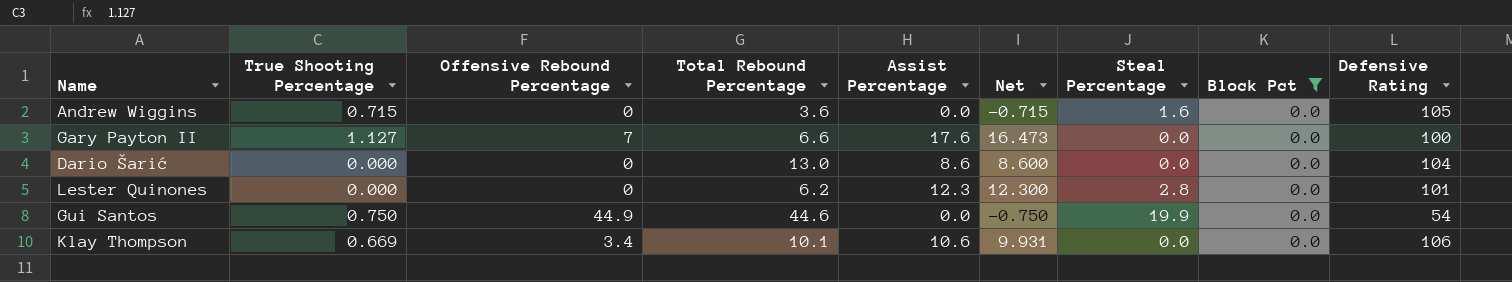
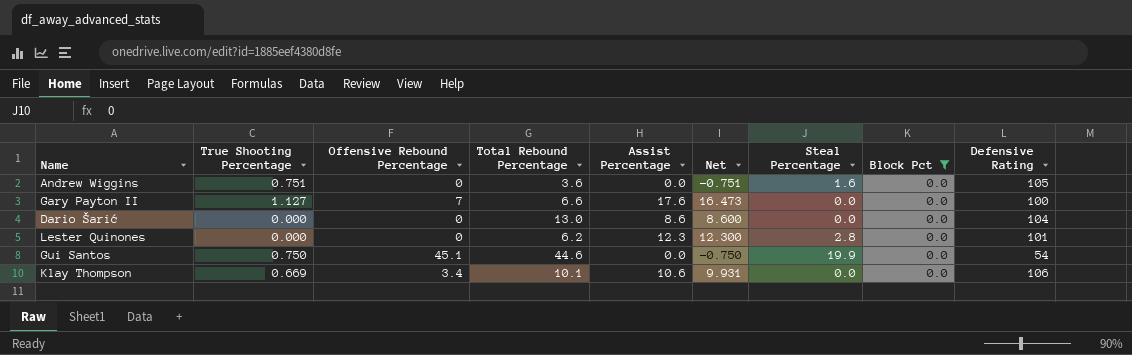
Andrew Wiggins | True Shooting Percentage: 0.715 -> 0.751
Andrew Wiggins | Net: -0.715 -> -0.751
Gui Santos | Offensive Rebound Percentage: 44.9 -> 45.1

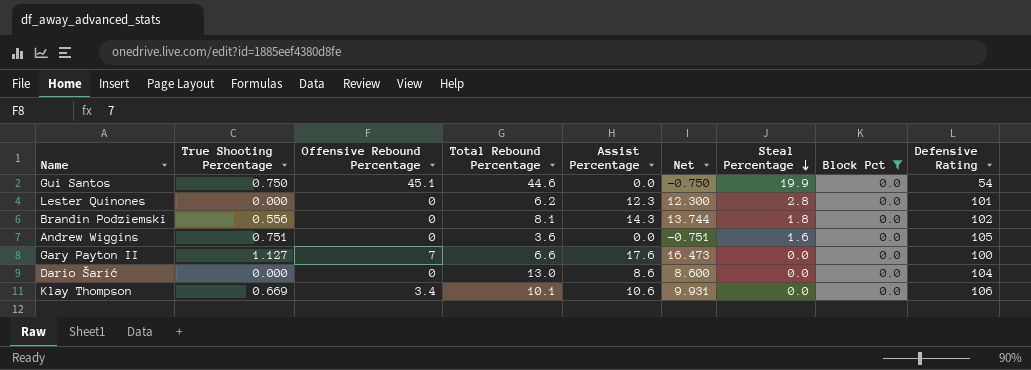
row order: none -> Steal Percentage descending
row Brandin Podziemski: none -> 0.556 | 0 | 8.1 | 14.3 | 13.744 | 1.8 | 0.0 | 102

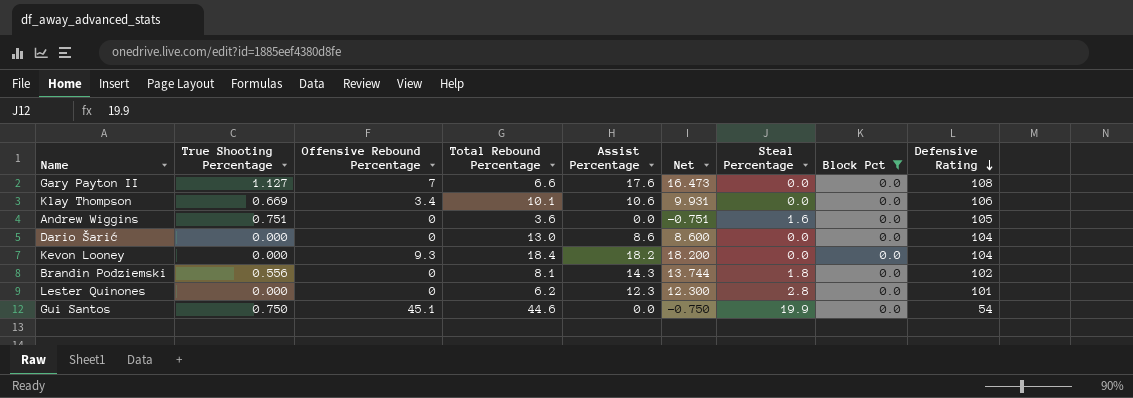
row order: Steal Percentage descending -> Defensive Rating descending
Gary Payton II | Defensive Rating: 100 -> 108
row Kevon Looney: none -> 0.000 | 9.3 | 18.4 | 18.2 | 18.200 | 0.0 | 0.0 | 104

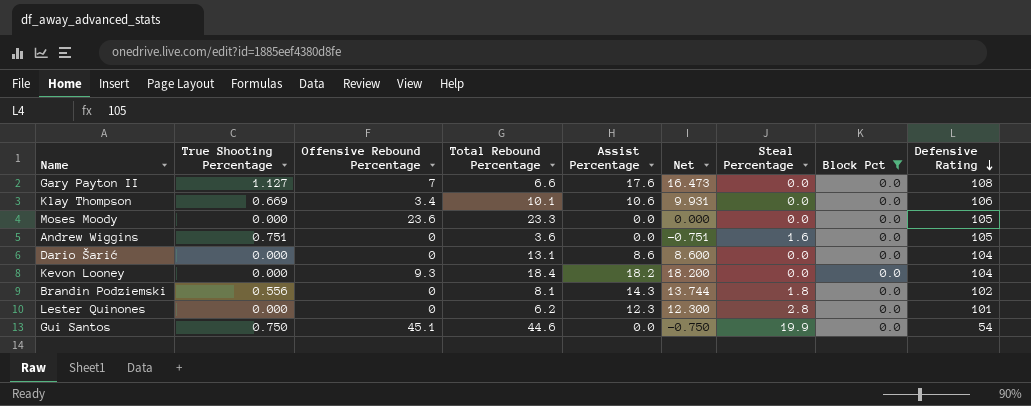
row Moses Moody: none -> 0.000 | 23.6 | 23.3 | 0.0 | 0.000 | 0.0 | 0.0 | 105
Dario Šarić | Total Rebound Percentage: 13.0 -> 13.1

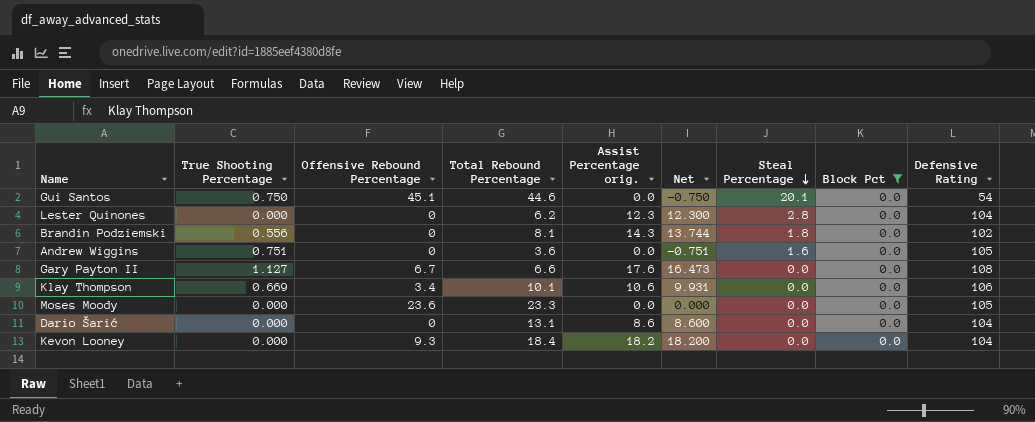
row order: Defensive Rating descending -> Steal Percentage descending
column name: Assist Percentage -> Assist Percentage orig.
Gui Santos | Steal Percentage: 19.9 -> 20.1
Lester Quinones | Defensive Rating: 101 -> 104
Gary Payton II | Offensive Rebound Percentage: 7 -> 6.7

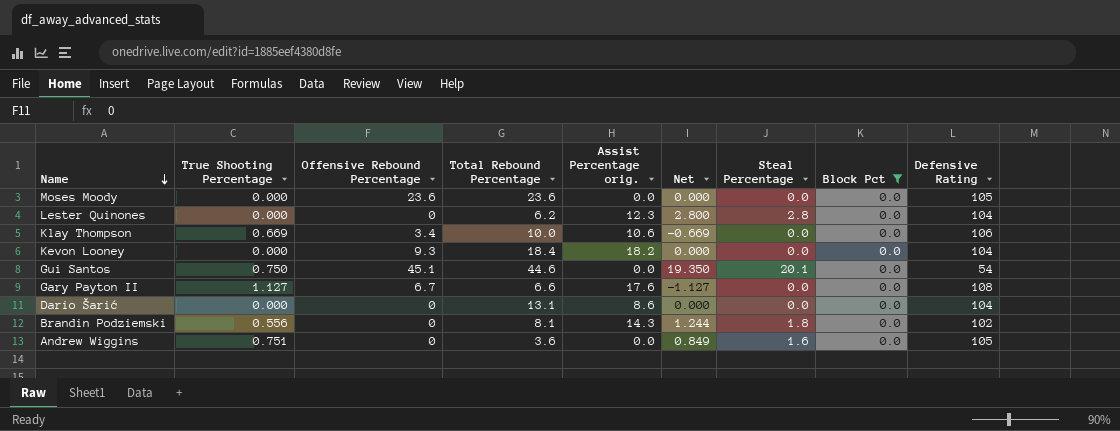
row order: Steal Percentage descending -> Name descending
column Net | formula: [Assist Percentage orig.] - [True Shooting Percentage] -> [Steal Percentage] - [True Shooting Percentage]
Moses Moody | Total Rebound Percentage: 23.3 -> 23.6
Klay Thompson | Total Rebound Percentage: 10.1 -> 10.0

